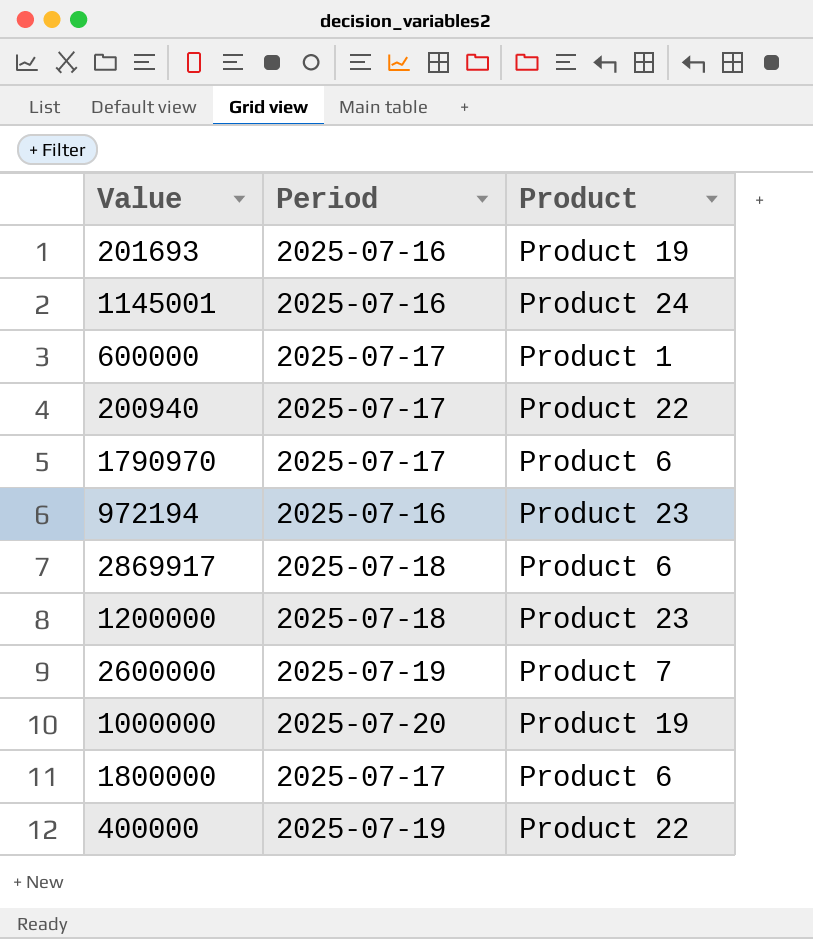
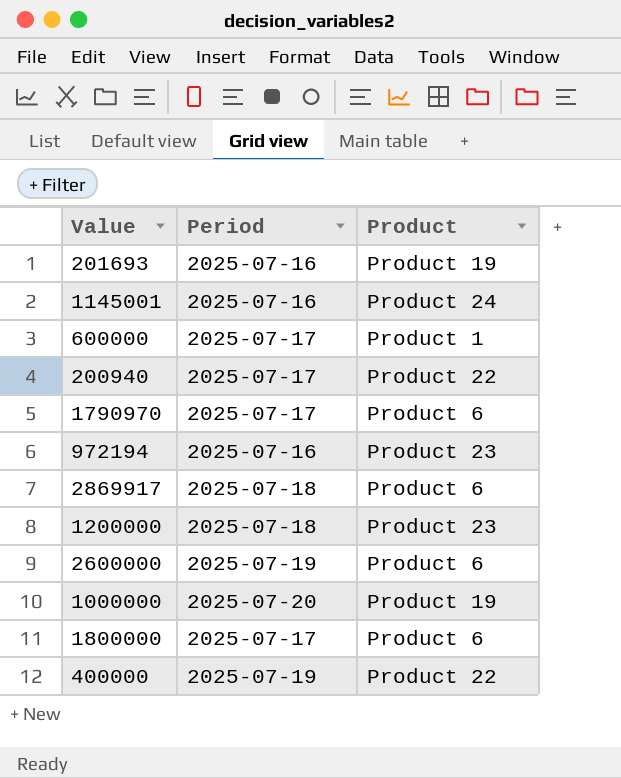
2600000 | Product: Product 7 -> Product 6

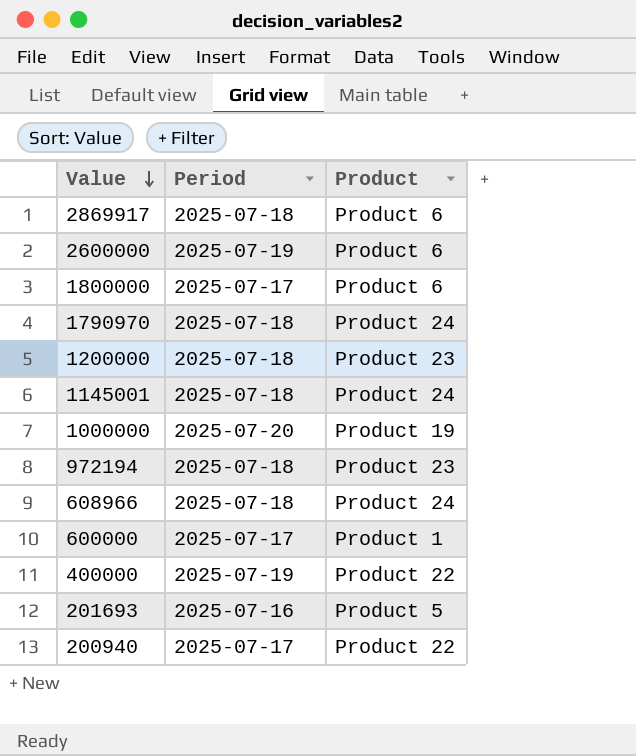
row order: none -> Value descending
1790970 | Period: 2025-07-17 -> 2025-07-18
1790970 | Product: Product 6 -> Product 24
1145001 | Period: 2025-07-16 -> 2025-07-18
972194 | Period: 2025-07-16 -> 2025-07-18
row 608966: none -> 2025-07-18 | Product 24
201693 | Product: Product 19 -> Product 5

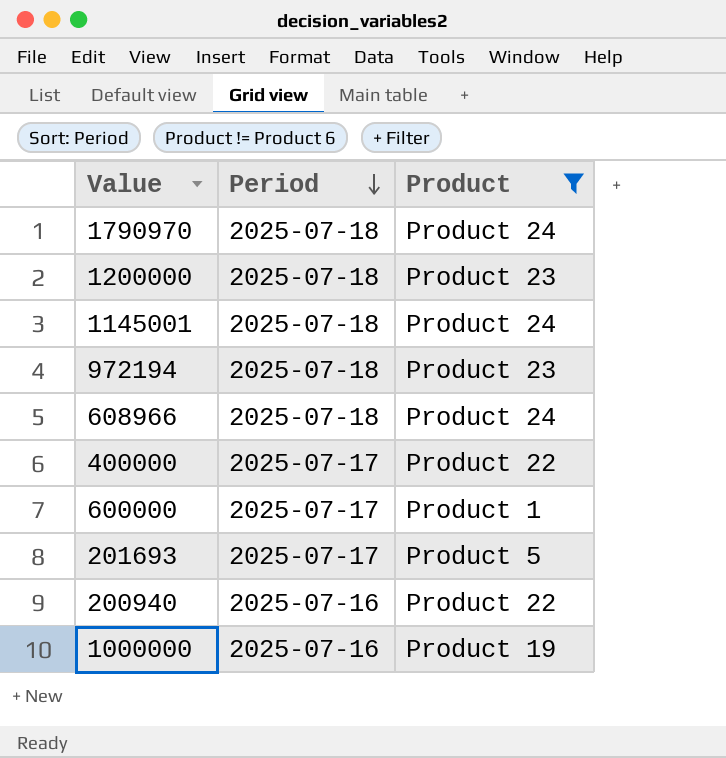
filter: none -> Product != Product 6
row order: Value descending -> Period descending
400000 | Period: 2025-07-19 -> 2025-07-17
201693 | Period: 2025-07-16 -> 2025-07-17
200940 | Period: 2025-07-17 -> 2025-07-16
1000000 | Period: 2025-07-20 -> 2025-07-16

